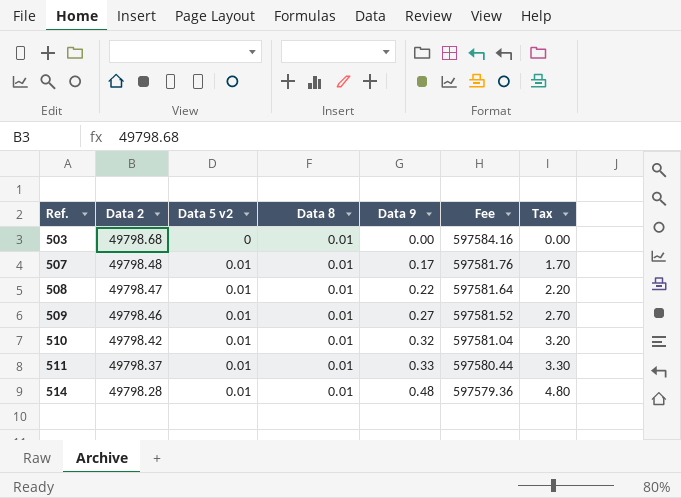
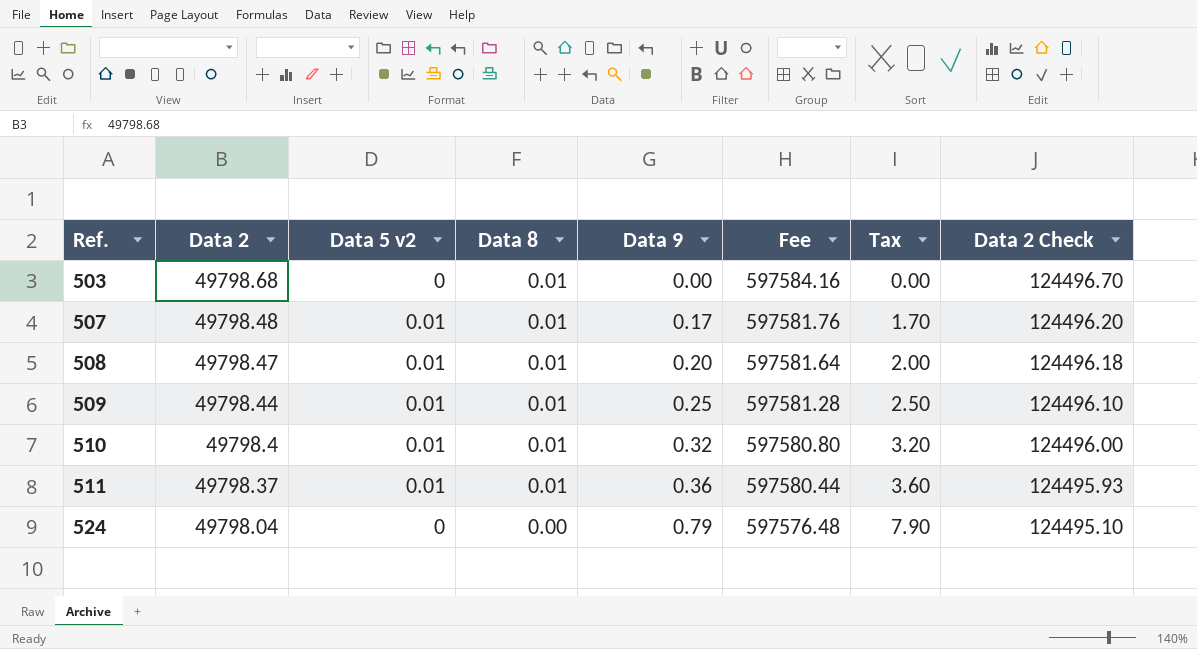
column Data 2 Check | formula: none -> [Data 2] * 2.5
row 514: 49798.28 | 0.01 | 0.01 | 0.48 | 597579.36 | 4.80 -> none
508 | Data 9: 0.22 -> 0.20
508 | Tax: 2.20 -> 2.00
509 | Data 2: 49798.46 -> 49798.44
509 | Data 9: 0.27 -> 0.25
509 | Fee: 597581.52 -> 597581.28
509 | Tax: 2.70 -> 2.50
510 | Data 2: 49798.42 -> 49798.4
510 | Fee: 597581.04 -> 597580.80
511 | Data 9: 0.33 -> 0.36
511 | Tax: 3.30 -> 3.60
row 524: none -> 49798.04 | 0 | 0.00 | 0.79 | 597576.48 | 7.90 | 124495.10

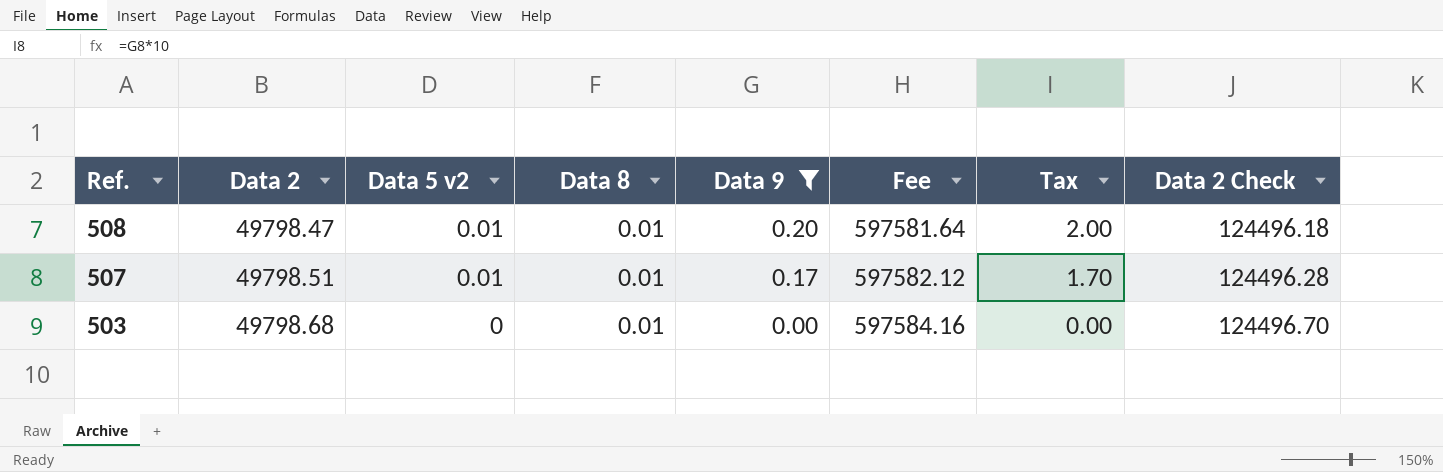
filter: none -> Data 9 <= 0.20
row order: Ref. ascending -> Ref. descending
507 | Data 2: 49798.48 -> 49798.51
507 | Fee: 597581.76 -> 597582.12
507 | Data 2 Check: 124496.20 -> 124496.28

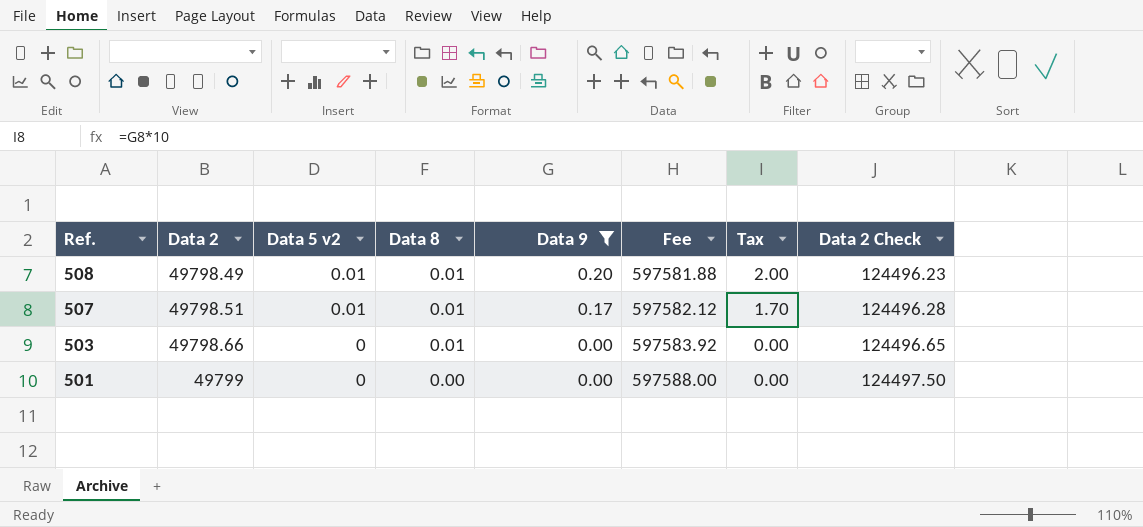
508 | Data 2: 49798.47 -> 49798.49
508 | Fee: 597581.64 -> 597581.88
508 | Data 2 Check: 124496.18 -> 124496.23
503 | Data 2: 49798.68 -> 49798.66
503 | Fee: 597584.16 -> 597583.92
503 | Data 2 Check: 124496.70 -> 124496.65
row 501: none -> 49799 | 0 | 0.00 | 0.00 | 597588.00 | 0.00 | 124497.50

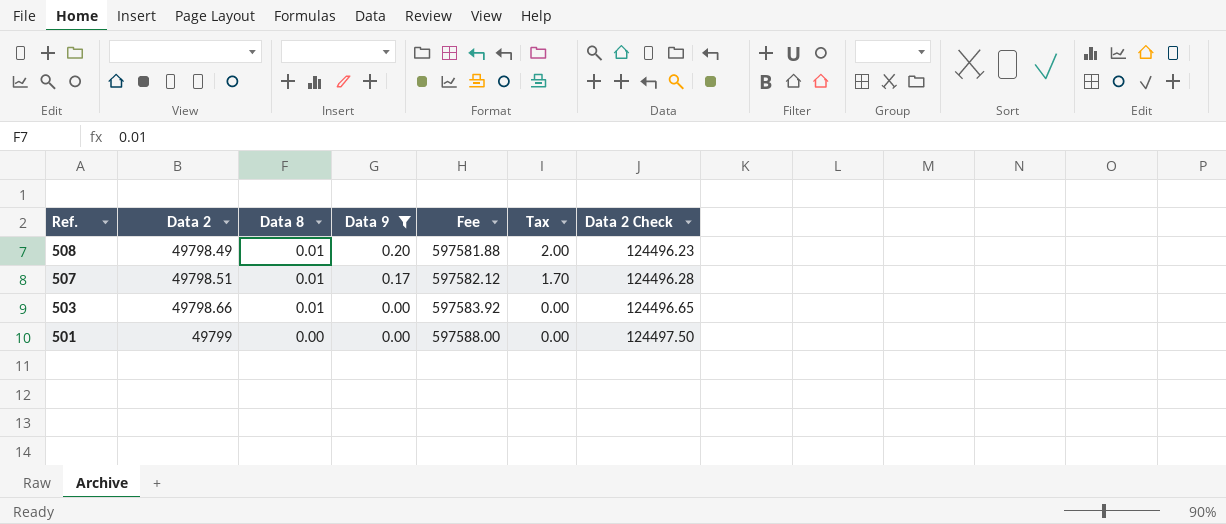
column Data 5 v2 | position: 3 -> none

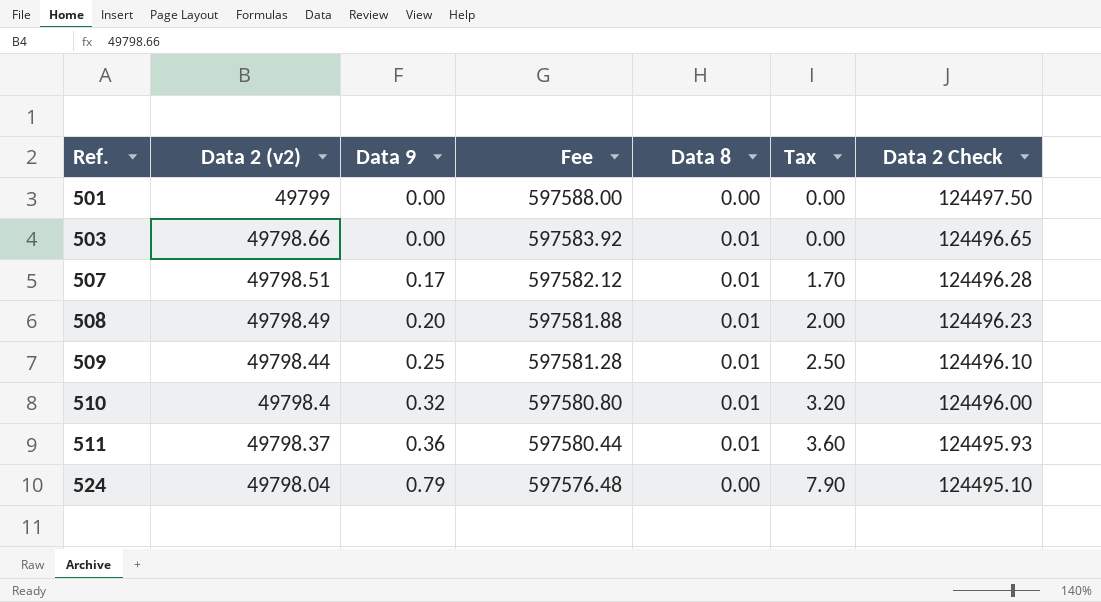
filter: Data 9 <= 0.20 -> none
row order: Ref. descending -> Ref. ascending
column name: Data 2 -> Data 2 (v2)
column Data 8 | position: 3 -> 5

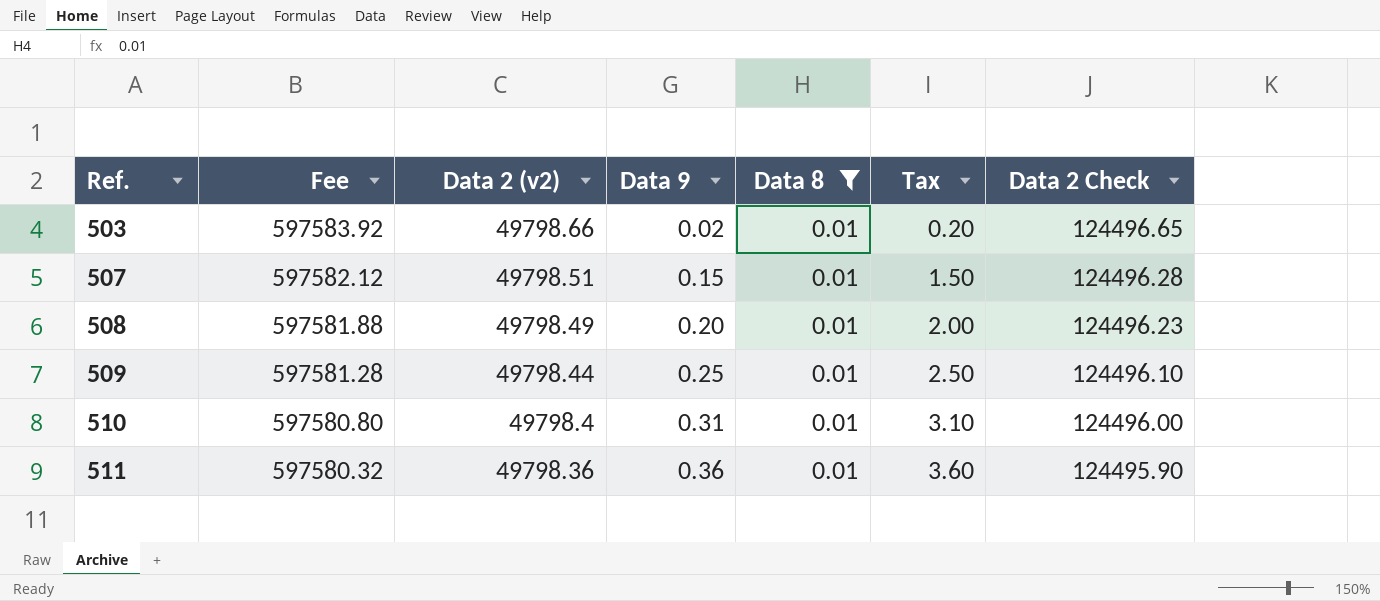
filter: none -> Data 8 = 0.01
column Fee | position: 4 -> 2
503 | Data 9: 0.00 -> 0.02
503 | Tax: 0.00 -> 0.20
507 | Data 9: 0.17 -> 0.15
507 | Tax: 1.70 -> 1.50
510 | Data 9: 0.32 -> 0.31
510 | Tax: 3.20 -> 3.10
511 | Fee: 597580.44 -> 597580.32
511 | Data 2 (v2): 49798.37 -> 49798.36
511 | Data 2 Check: 124495.93 -> 124495.90

